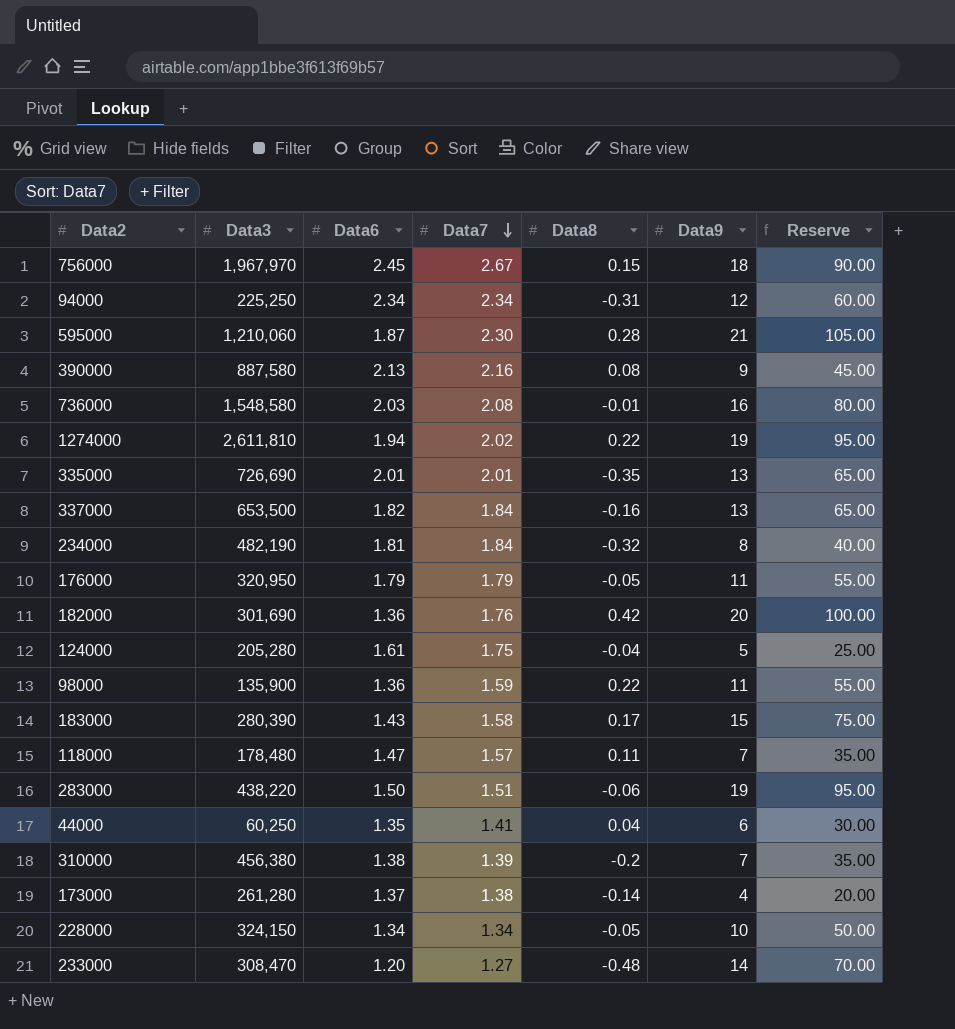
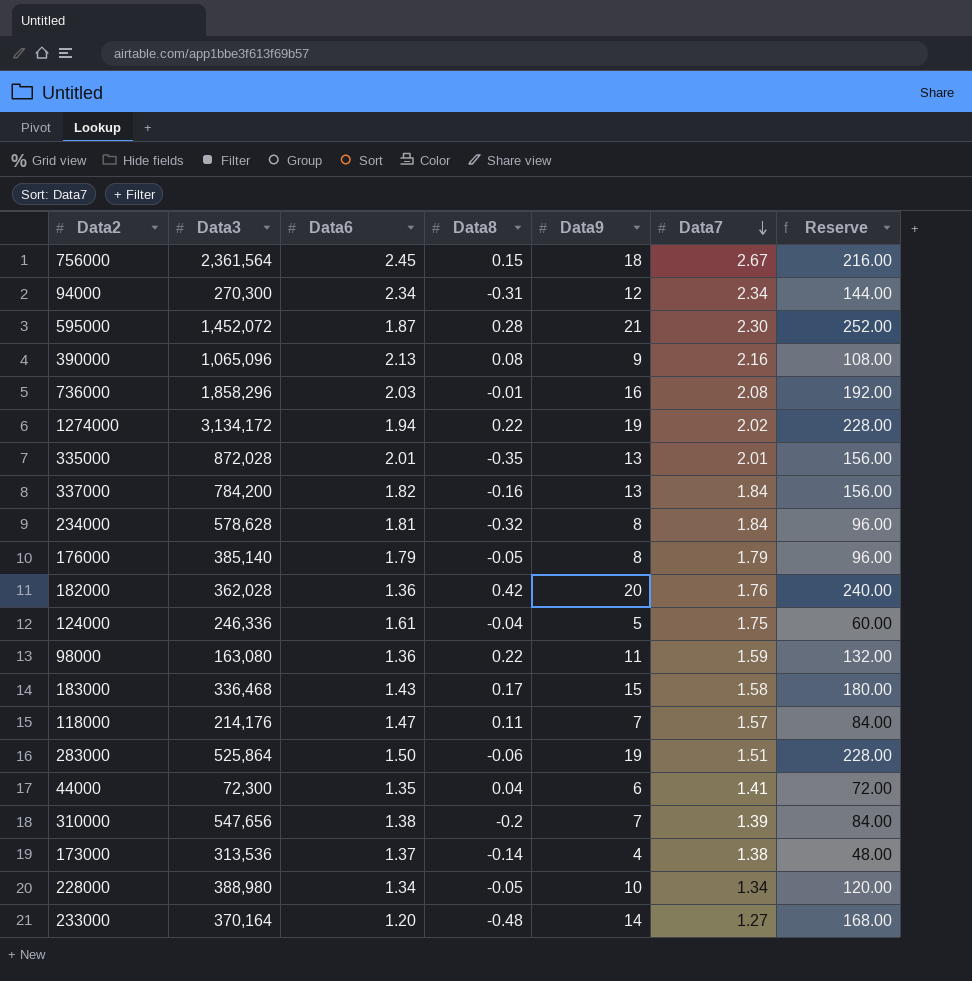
column Data7 | position: 4 -> 6
column Reserve | formula: [Data9] * 5 -> [Data9] * 12
756000 | Data3: 1,967,970 -> 2,361,564
94000 | Data3: 225,250 -> 270,300
595000 | Data3: 1,210,060 -> 1,452,072
390000 | Data3: 887,580 -> 1,065,096
736000 | Data3: 1,548,580 -> 1,858,296
1274000 | Data3: 2,611,810 -> 3,134,172
335000 | Data3: 726,690 -> 872,028
337000 | Data3: 653,500 -> 784,200
234000 | Data3: 482,190 -> 578,628
176000 | Data3: 320,950 -> 385,140
176000 | Data9: 11 -> 8
182000 | Data3: 301,690 -> 362,028
124000 | Data3: 205,280 -> 246,336
98000 | Data3: 135,900 -> 163,080
183000 | Data3: 280,390 -> 336,468
118000 | Data3: 178,480 -> 214,176
283000 | Data3: 438,220 -> 525,864
44000 | Data3: 60,250 -> 72,300
310000 | Data3: 456,380 -> 547,656
173000 | Data3: 261,280 -> 313,536
228000 | Data3: 324,150 -> 388,980
233000 | Data3: 308,470 -> 370,164

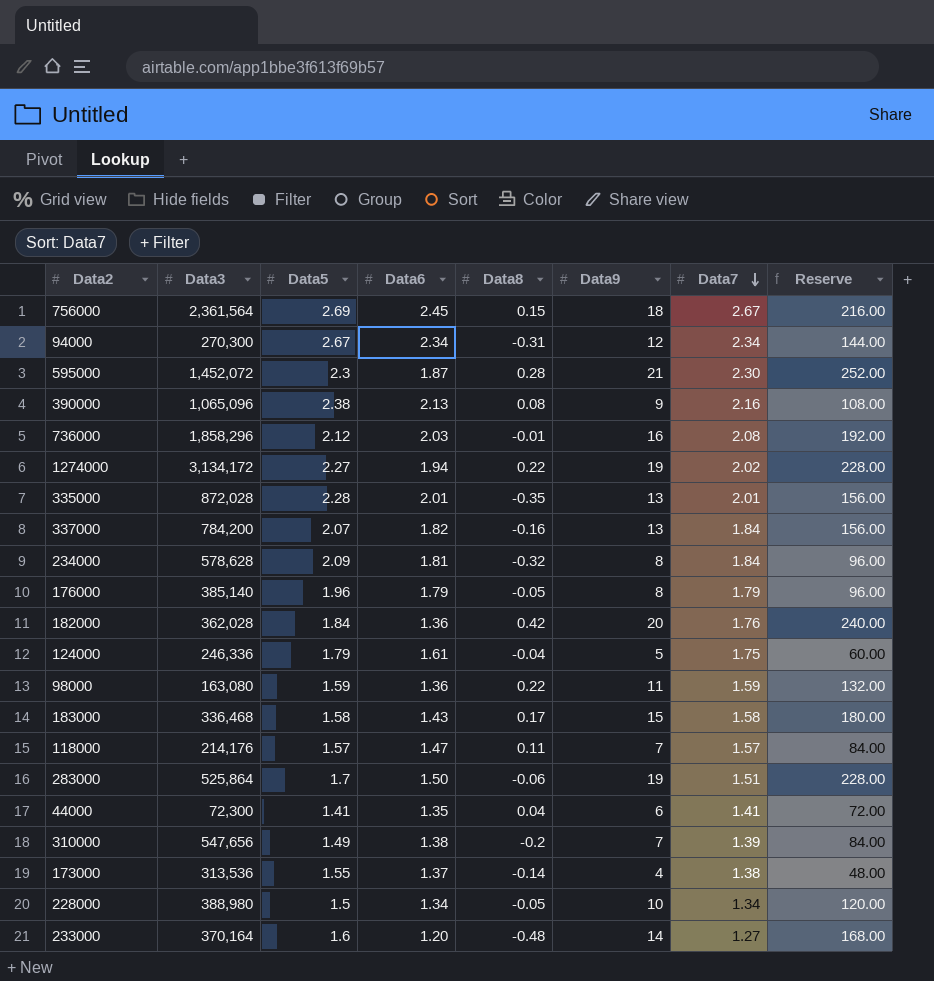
column Data5 | position: none -> 3

